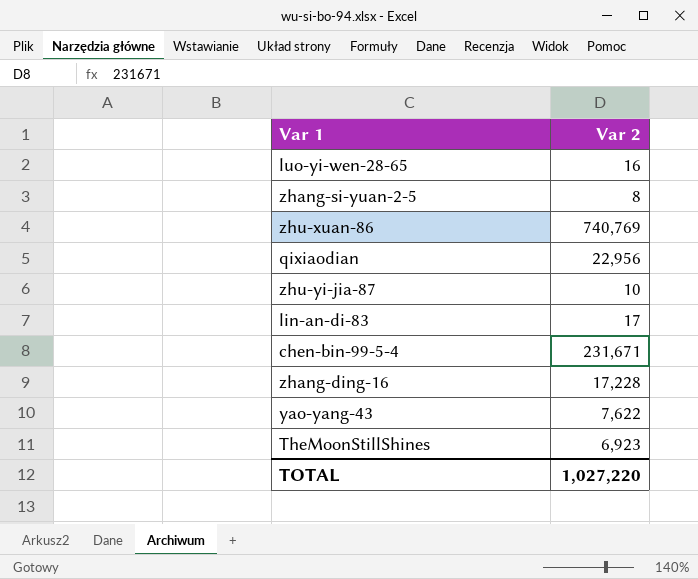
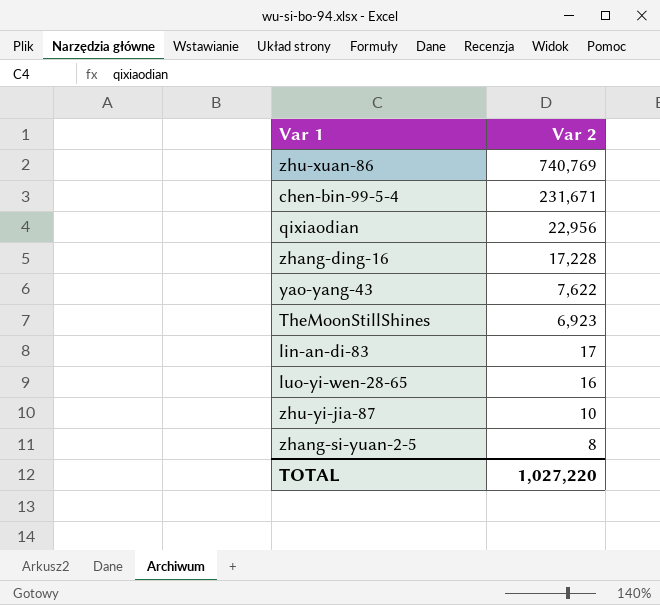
row order: none -> Var 2 descending

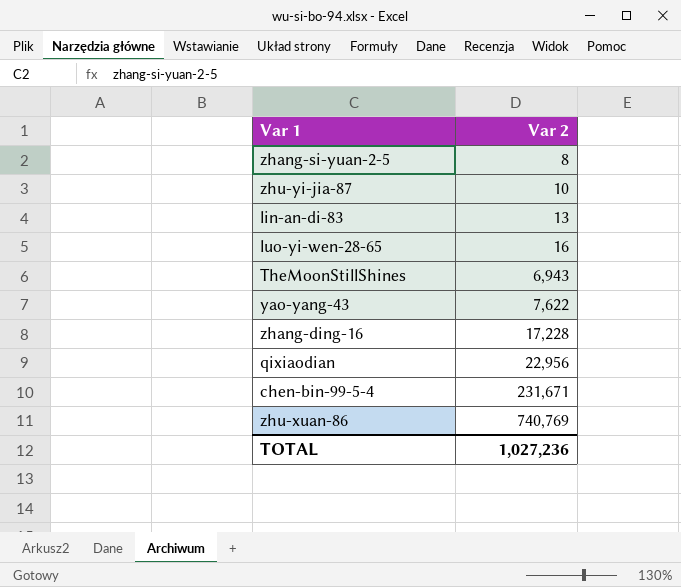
row order: Var 2 descending -> Var 2 ascending
lin-an-di-83 | Var 2: 17 -> 13
TheMoonStillShines | Var 2: 6,923 -> 6,943
TOTAL | Var 2: 1,027,220 -> 1,027,236

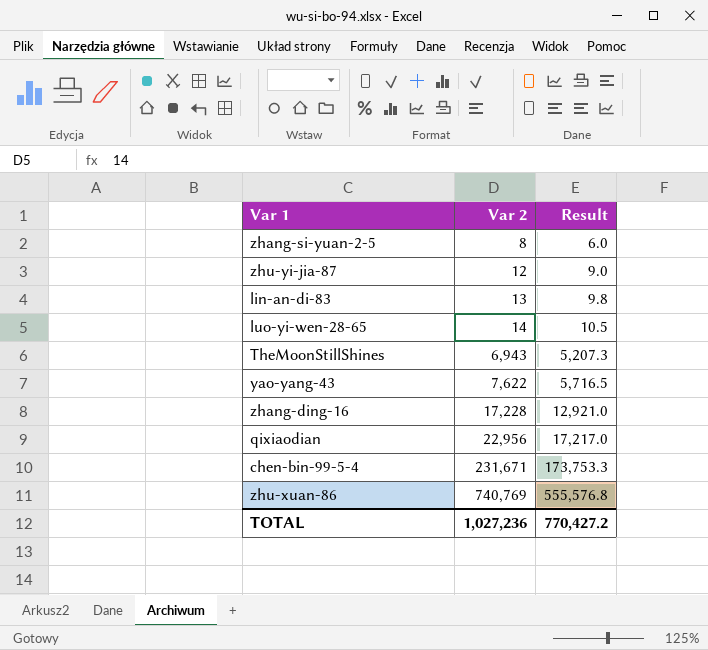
column Result | formula: none -> [Var 2] * 0.75
zhu-yi-jia-87 | Var 2: 10 -> 12
luo-yi-wen-28-65 | Var 2: 16 -> 14

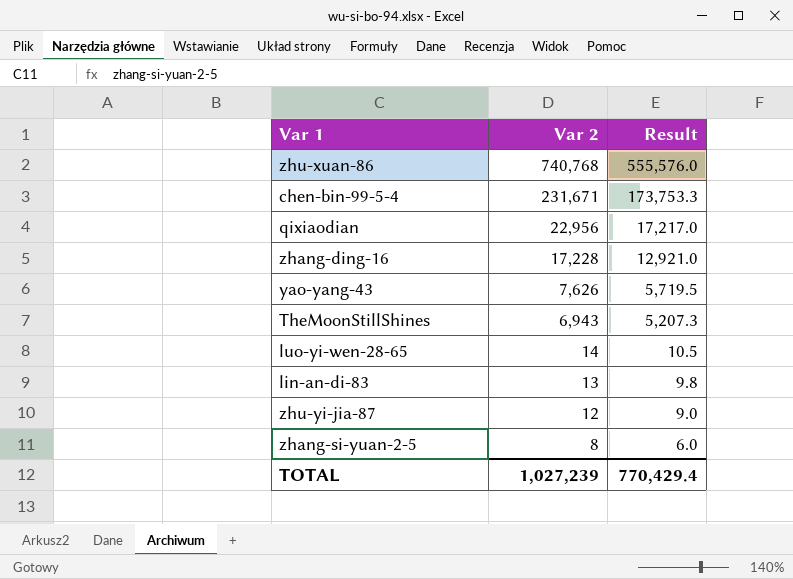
row order: Var 2 ascending -> Var 2 descending
zhu-xuan-86 | Var 2: 740,769 -> 740,768
zhu-xuan-86 | Result: 555,576.8 -> 555,576.0
yao-yang-43 | Var 2: 7,622 -> 7,626
yao-yang-43 | Result: 5,716.5 -> 5,719.5
TOTAL | Var 2: 1,027,236 -> 1,027,239
TOTAL | Result: 770,427.2 -> 770,429.4

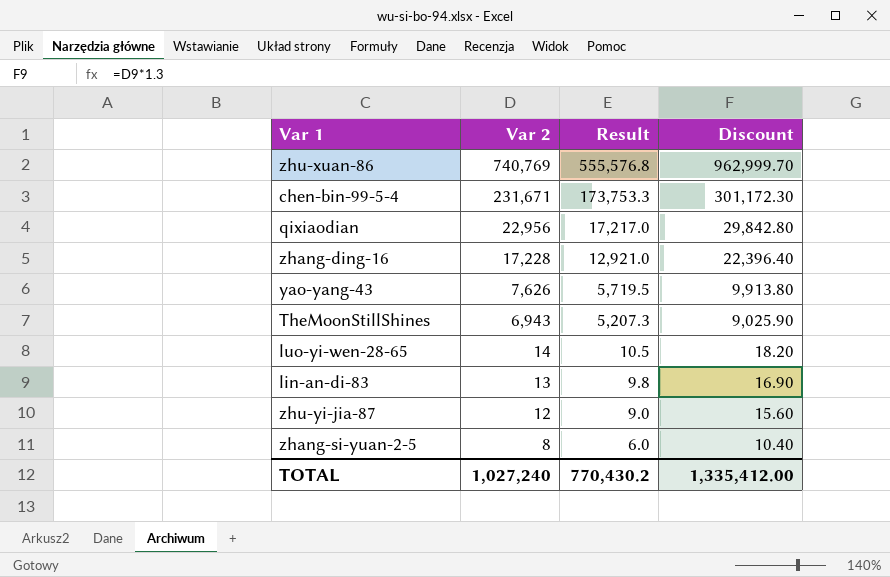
column Discount | formula: none -> [Var 2] * 1.3
zhu-xuan-86 | Var 2: 740,768 -> 740,769
zhu-xuan-86 | Result: 555,576.0 -> 555,576.8
TOTAL | Var 2: 1,027,239 -> 1,027,240
TOTAL | Result: 770,429.4 -> 770,430.2

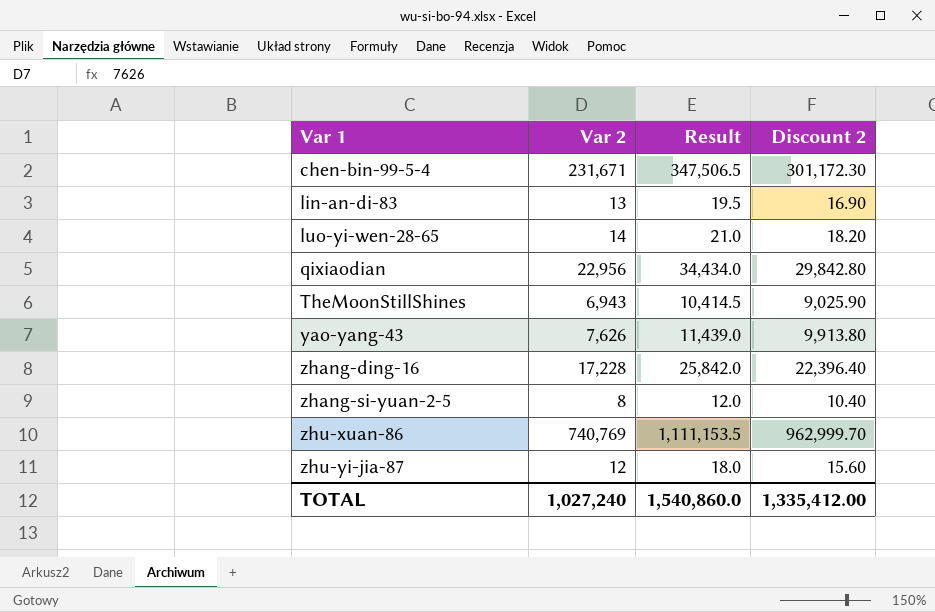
row order: Var 2 descending -> Var 1 ascending
column Result | formula: [Var 2] * 0.75 -> [Var 2] * 1.5
column name: Discount -> Discount 2
TOTAL | Result: 770,430.2 -> 1,540,860.0

